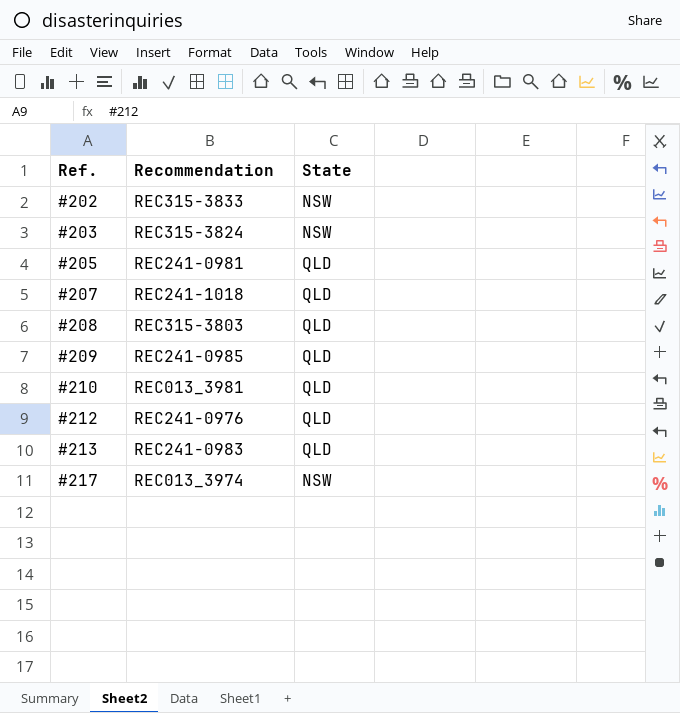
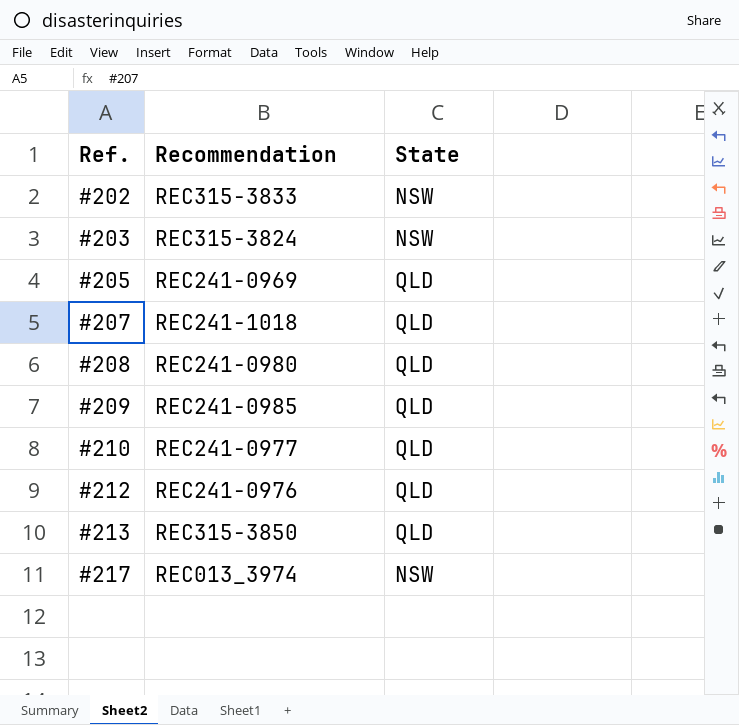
#205 | Recommendation: REC241-0981 -> REC241-0969
#208 | Recommendation: REC315-3803 -> REC241-0980
#210 | Recommendation: REC013_3981 -> REC241-0977
#213 | Recommendation: REC241-0983 -> REC315-3850

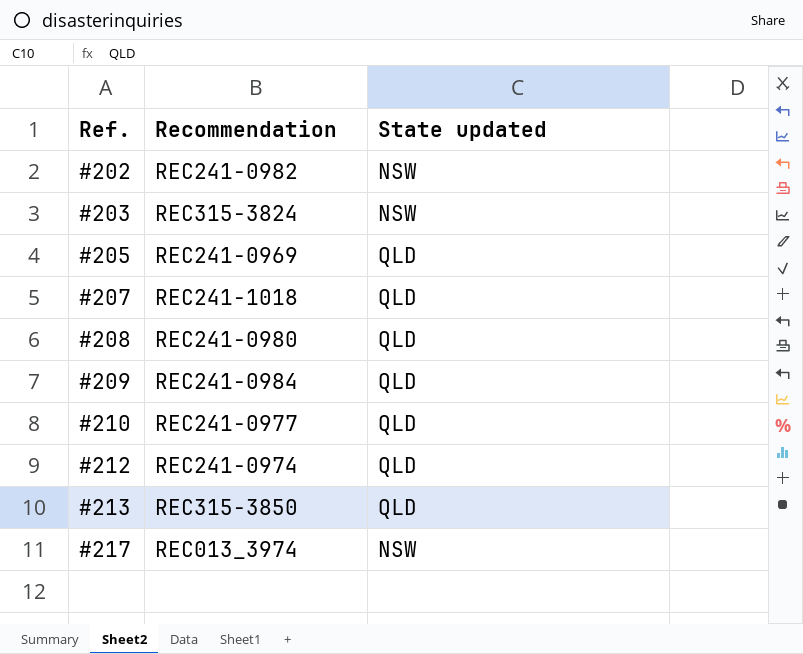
column name: State -> State updated
#202 | Recommendation: REC315-3833 -> REC241-0982
#209 | Recommendation: REC241-0985 -> REC241-0984
#212 | Recommendation: REC241-0976 -> REC241-0974

